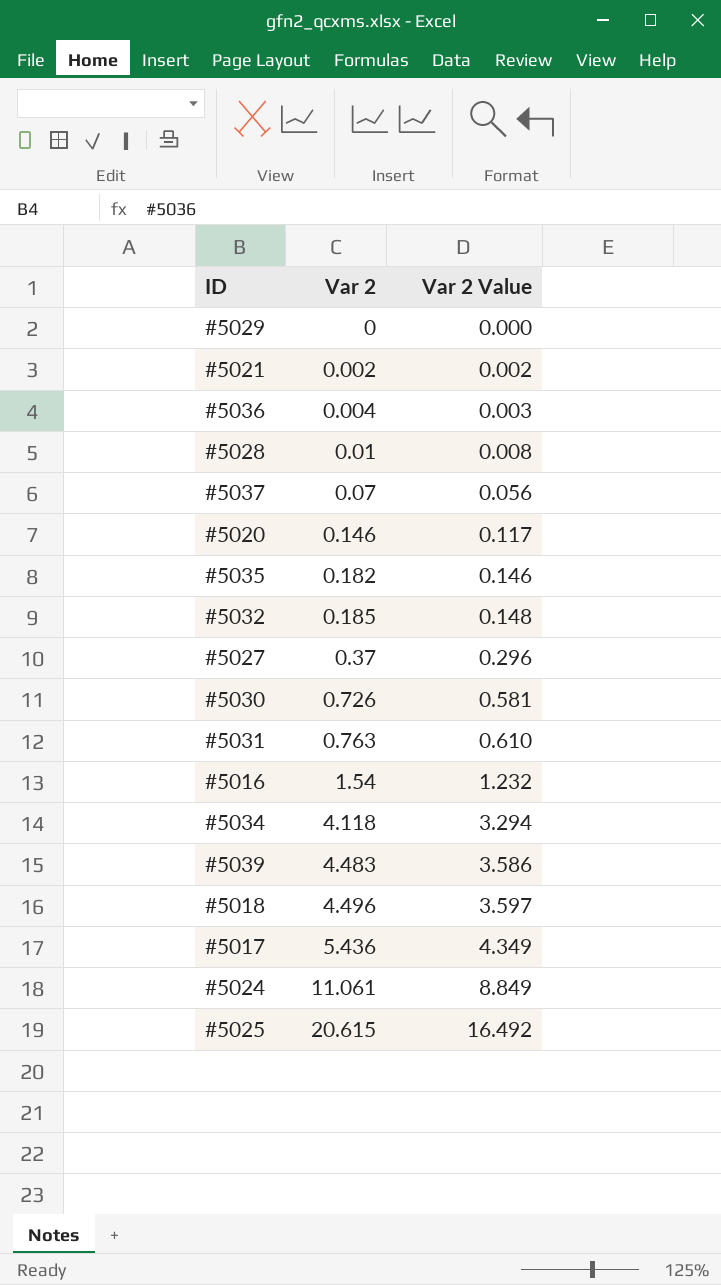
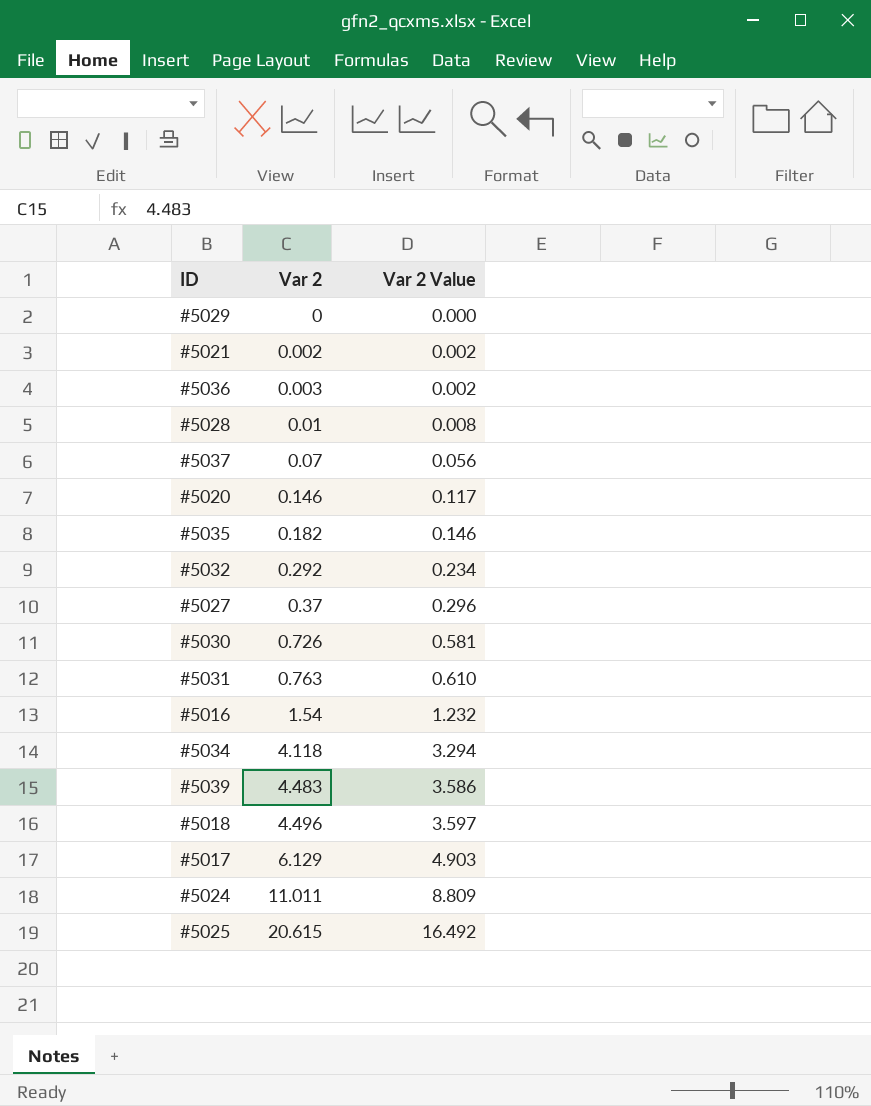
#5036 | Var 2: 0.004 -> 0.003
#5036 | Var 2 Value: 0.003 -> 0.002
#5032 | Var 2: 0.185 -> 0.292
#5032 | Var 2 Value: 0.148 -> 0.234
#5017 | Var 2: 5.436 -> 6.129
#5017 | Var 2 Value: 4.349 -> 4.903
#5024 | Var 2: 11.061 -> 11.011
#5024 | Var 2 Value: 8.849 -> 8.809

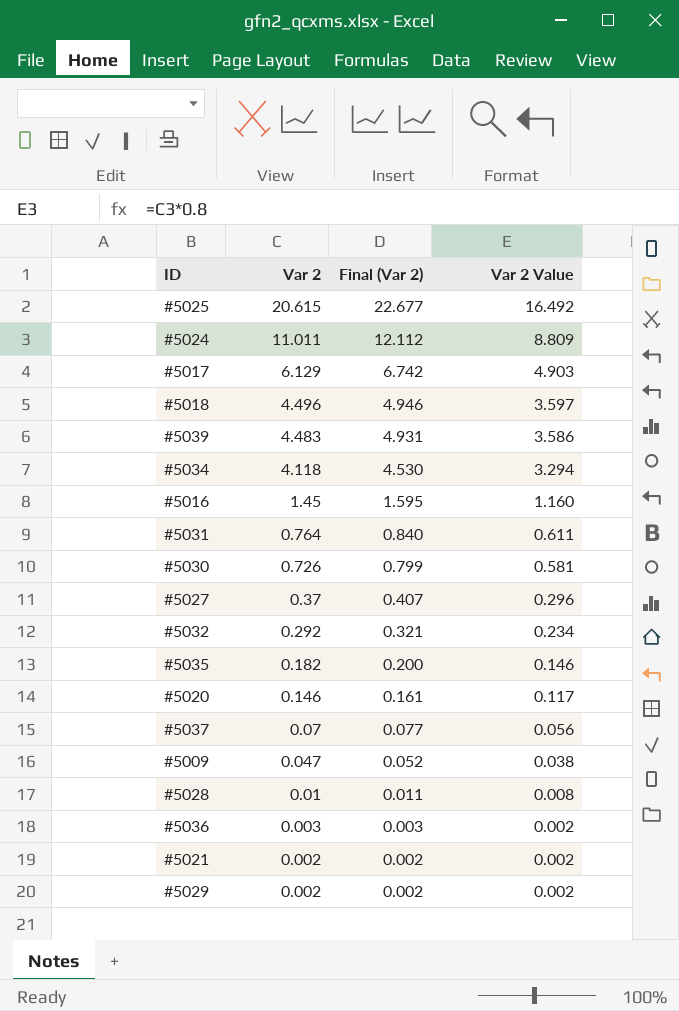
row order: Var 2 ascending -> Var 2 descending
column Final (Var 2) | formula: none -> [Var 2] * 1.1
#5016 | Var 2: 1.54 -> 1.45
#5016 | Var 2 Value: 1.232 -> 1.160
#5031 | Var 2: 0.763 -> 0.764
#5031 | Var 2 Value: 0.610 -> 0.611
row #5009: none -> 0.047 | 0.052 | 0.038
#5029 | Var 2: 0 -> 0.002
#5029 | Var 2 Value: 0.000 -> 0.002

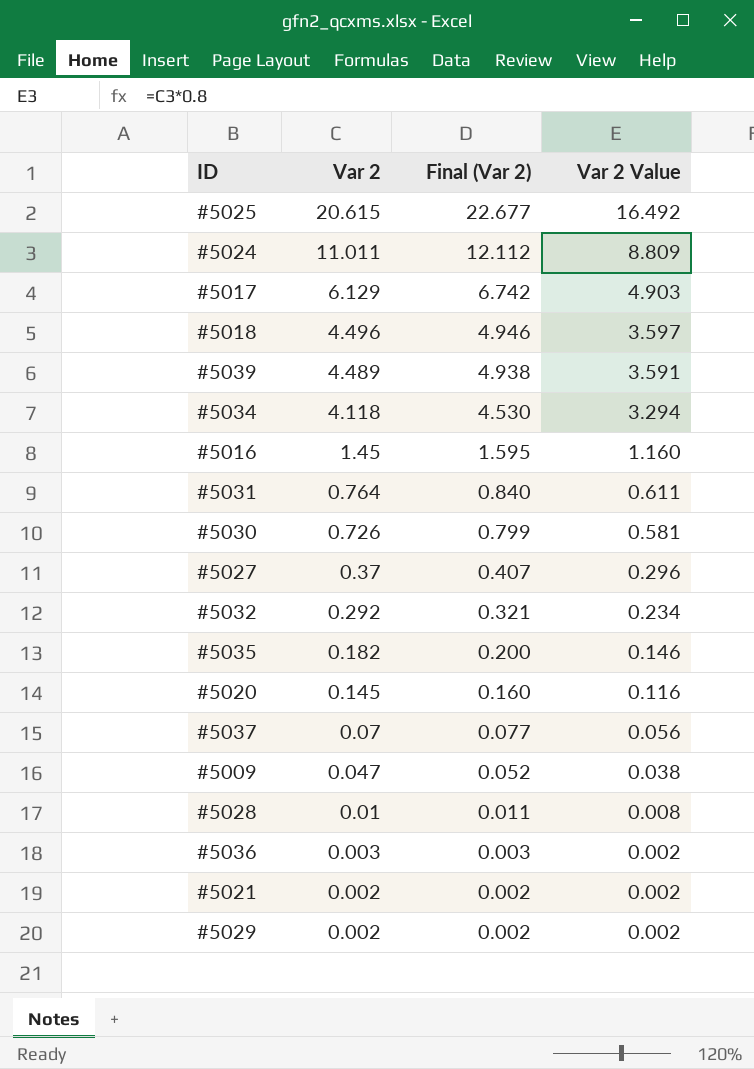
#5039 | Var 2: 4.483 -> 4.489
#5039 | Final (Var 2): 4.931 -> 4.938
#5039 | Var 2 Value: 3.586 -> 3.591
#5020 | Var 2: 0.146 -> 0.145
#5020 | Final (Var 2): 0.161 -> 0.160
#5020 | Var 2 Value: 0.117 -> 0.116

